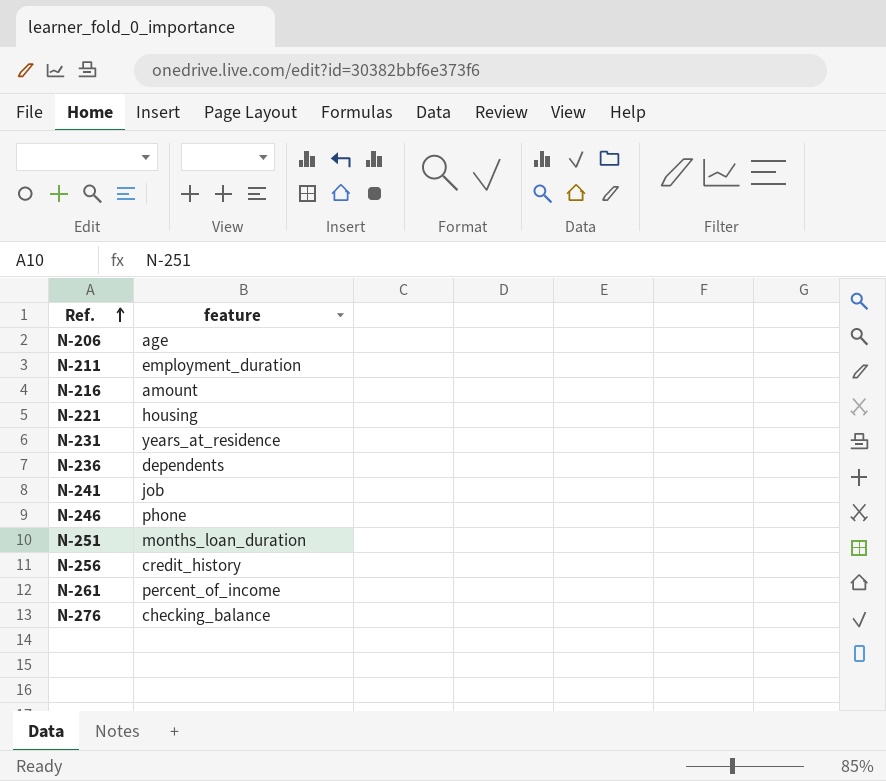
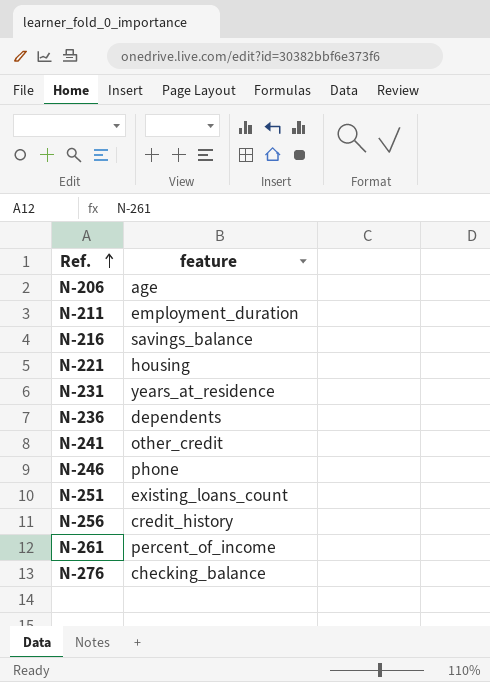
N-216 | feature: amount -> savings_balance
N-241 | feature: job -> other_credit
N-251 | feature: months_loan_duration -> existing_loans_count

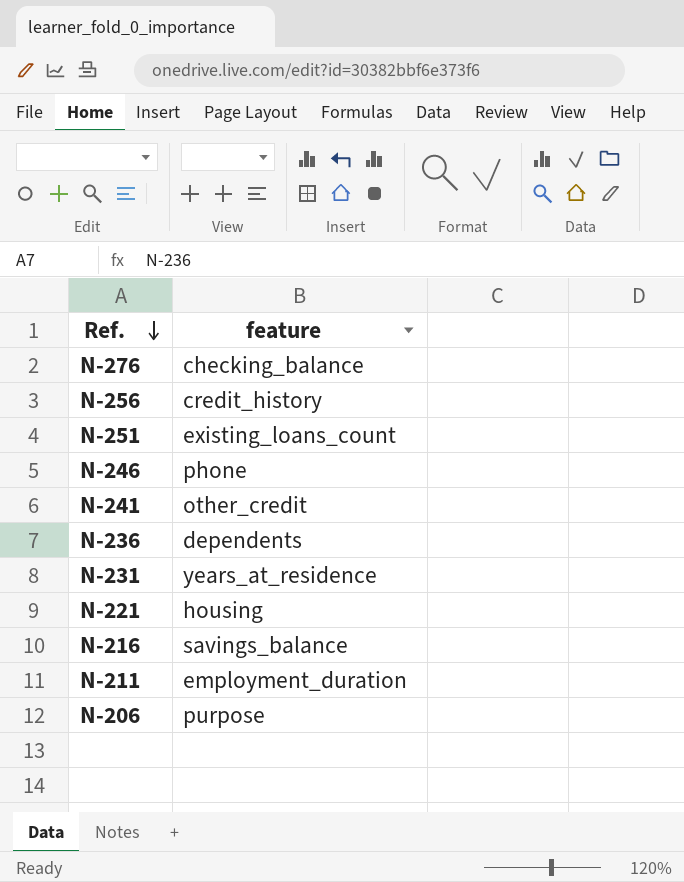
row order: Ref. ascending -> Ref. descending
row N-261: percent_of_income -> none
N-206 | feature: age -> purpose

